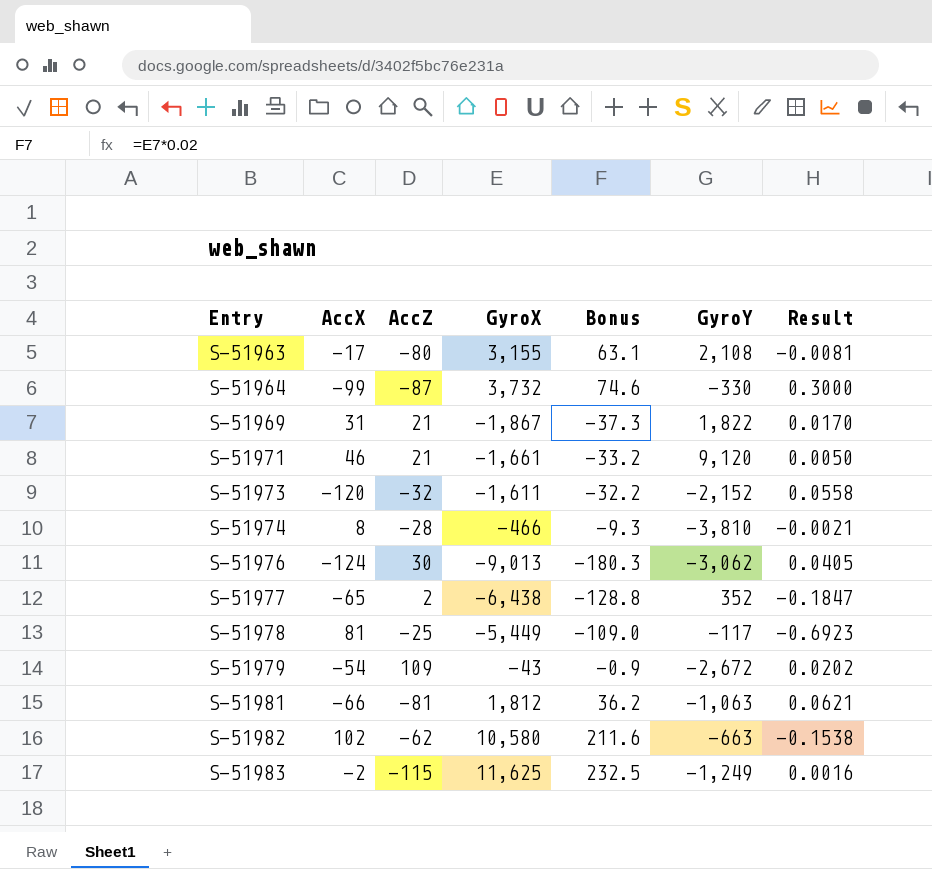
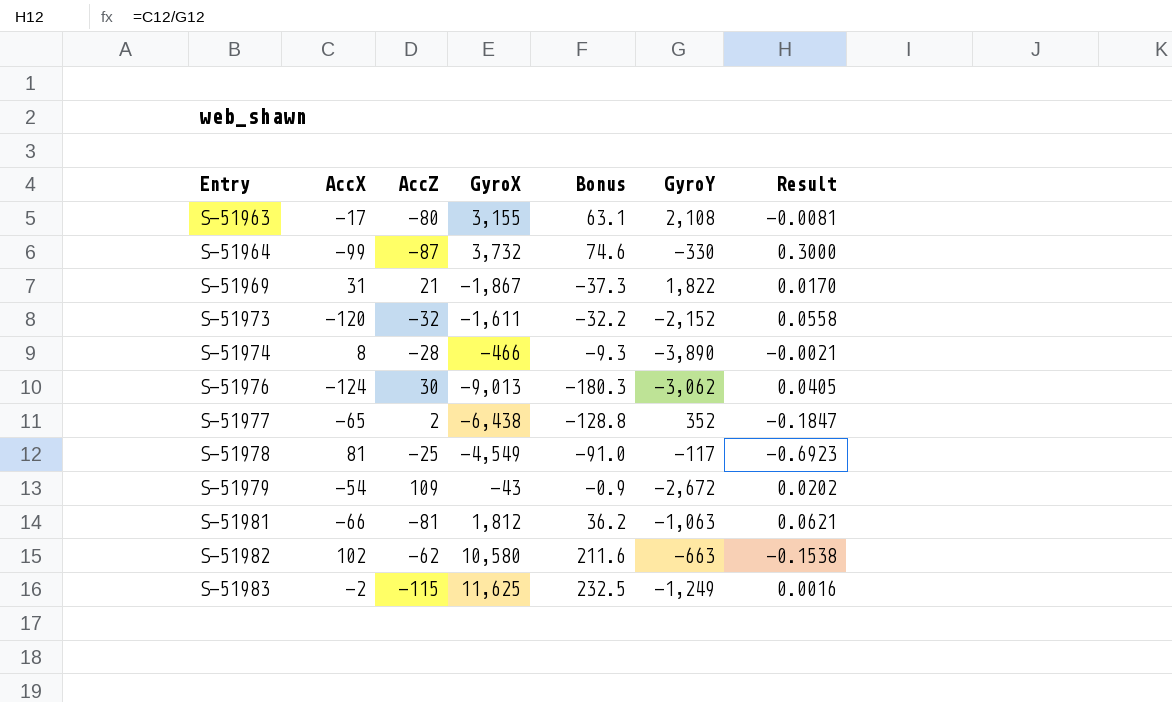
row S-51971: 46 | 21 | -1,661 | -33.2 | 9,120 | 0.0050 -> none
S-51974 | GyroY: -3,810 -> -3,890
S-51978 | GyroX: -5,449 -> -4,549
S-51978 | Bonus: -109.0 -> -91.0

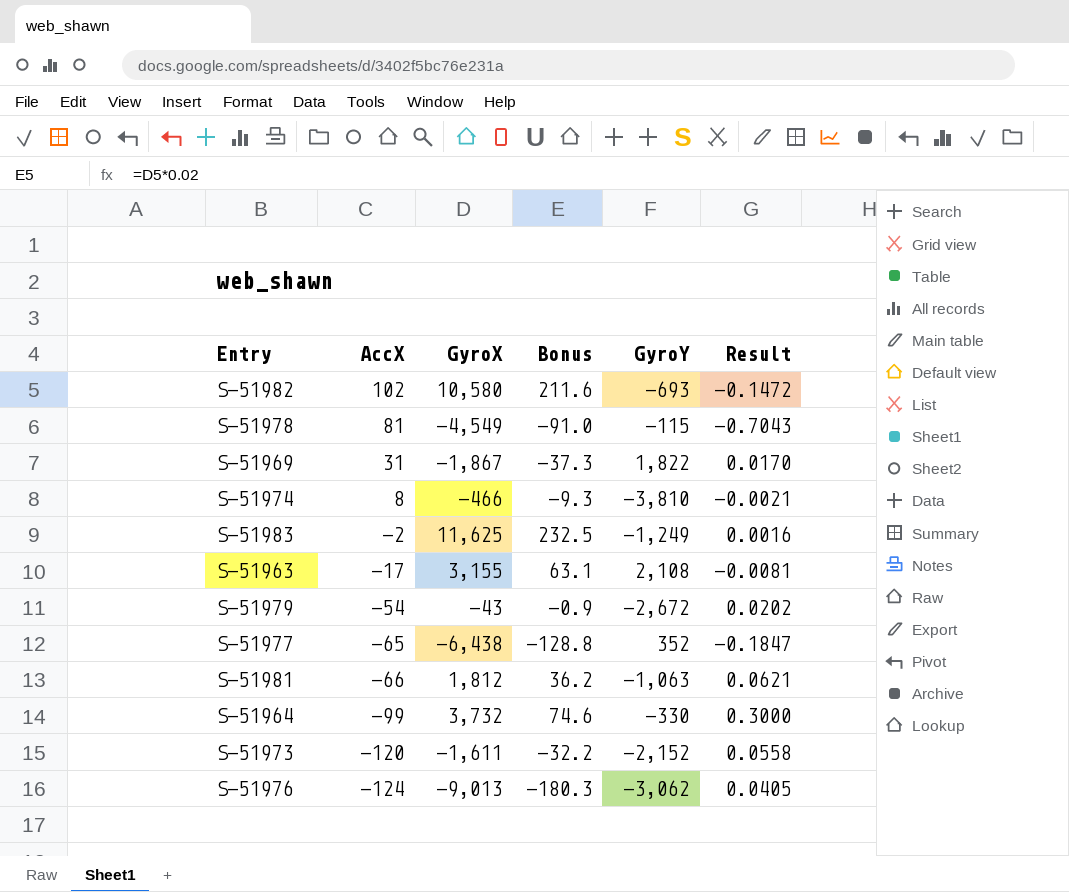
row order: Entry ascending -> AccX descending
column AccZ | position: 3 -> none
S-51982 | GyroY: -663 -> -693
S-51982 | Result: -0.1538 -> -0.1472
S-51978 | GyroY: -117 -> -115
S-51978 | Result: -0.6923 -> -0.7043
S-51974 | GyroY: -3,890 -> -3,810

